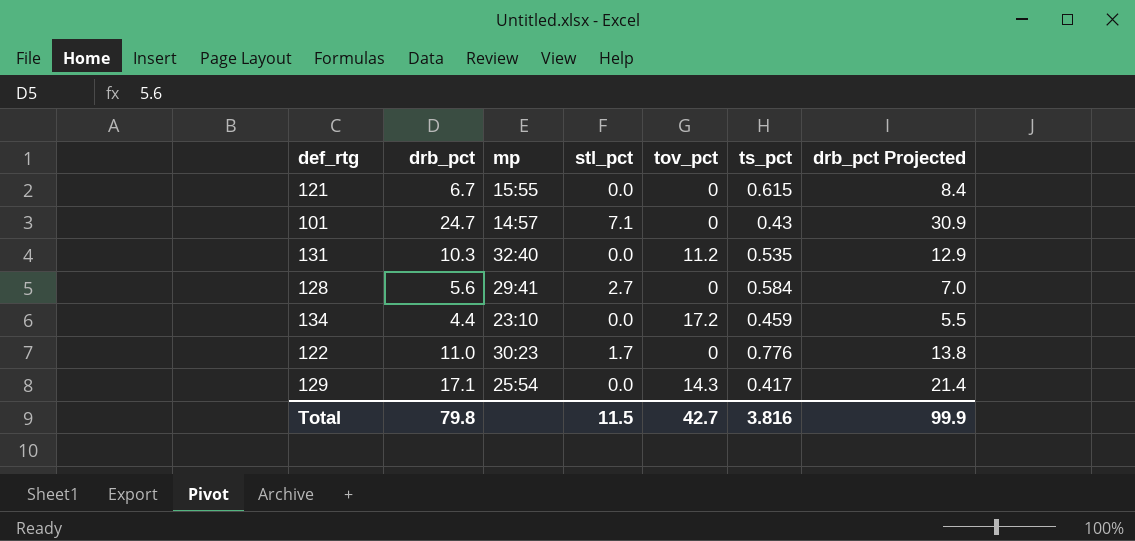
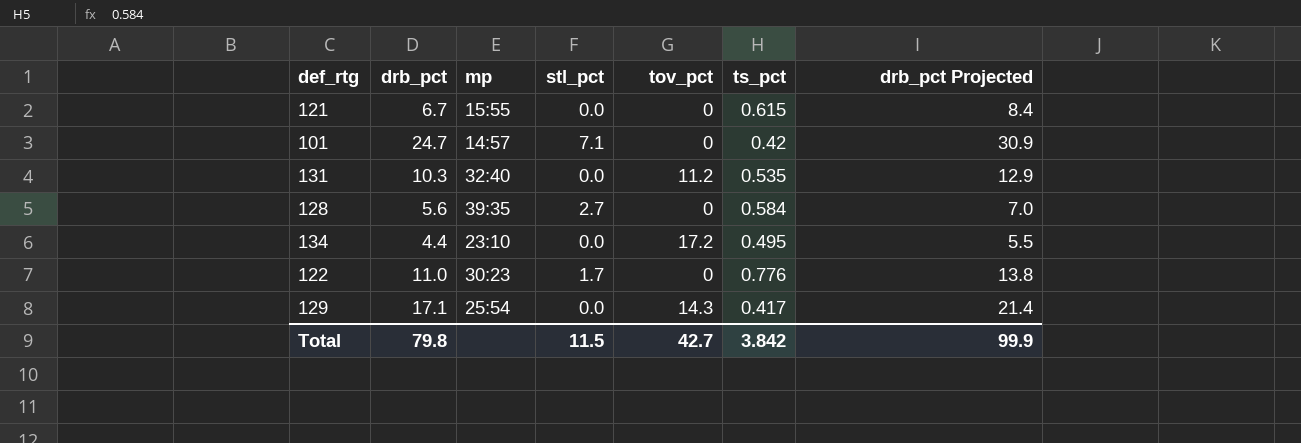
101 | ts_pct: 0.43 -> 0.42
128 | mp: 29:41 -> 39:35
134 | ts_pct: 0.459 -> 0.495
Total | ts_pct: 3.816 -> 3.842

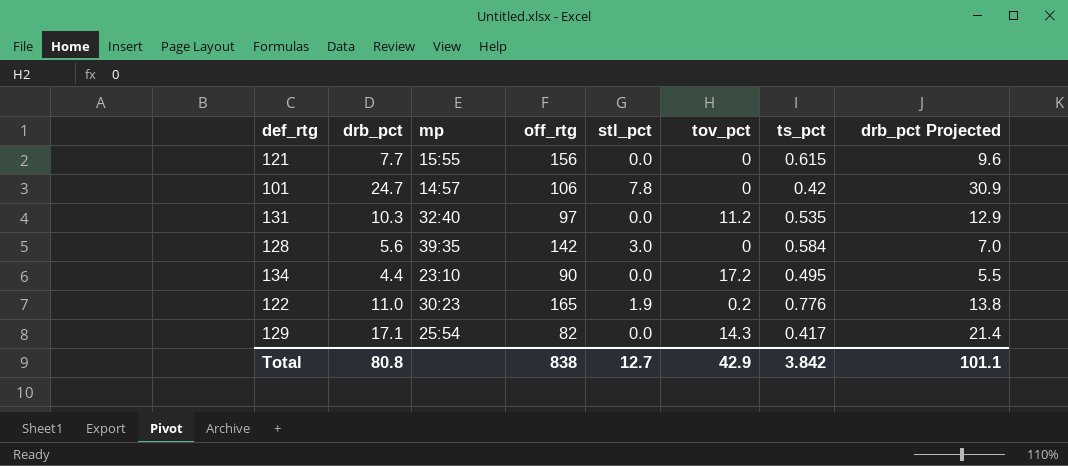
column off_rtg | position: none -> 4
121 | drb_pct: 6.7 -> 7.7
121 | drb_pct Projected: 8.4 -> 9.6
101 | stl_pct: 7.1 -> 7.8
128 | stl_pct: 2.7 -> 3.0
122 | stl_pct: 1.7 -> 1.9
122 | tov_pct: 0 -> 0.2
Total | drb_pct: 79.8 -> 80.8
Total | stl_pct: 11.5 -> 12.7
Total | tov_pct: 42.7 -> 42.9
Total | drb_pct Projected: 99.9 -> 101.1

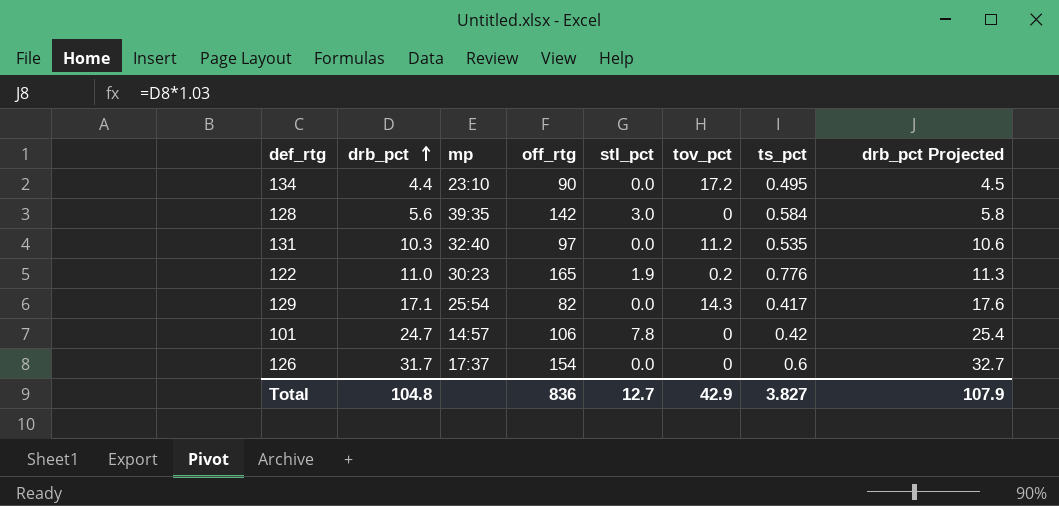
row order: none -> drb_pct ascending
column drb_pct Projected | formula: [drb_pct] * 1.25 -> [drb_pct] * 1.03
row 121: 7.7 | 15:55 | 156 | 0.0 | 0 | 0.615 | 9.6 -> none
row 126: none -> 31.7 | 17:37 | 154 | 0.0 | 0 | 0.6 | 32.7
Total | drb_pct: 80.8 -> 104.8
Total | off_rtg: 838 -> 836
Total | ts_pct: 3.842 -> 3.827
Total | drb_pct Projected: 101.1 -> 107.9

